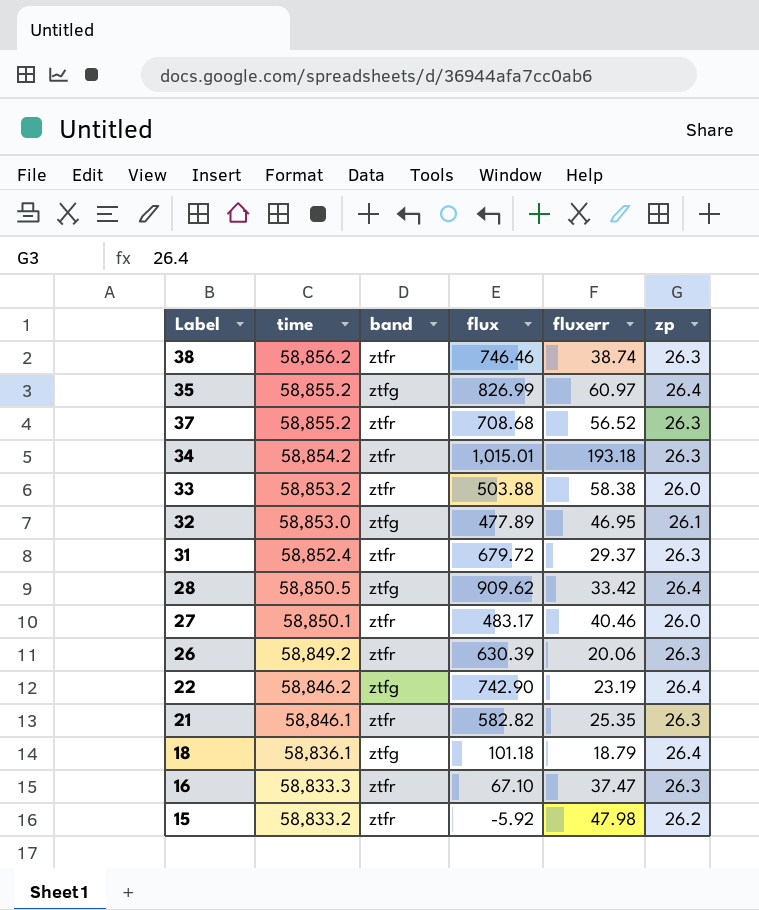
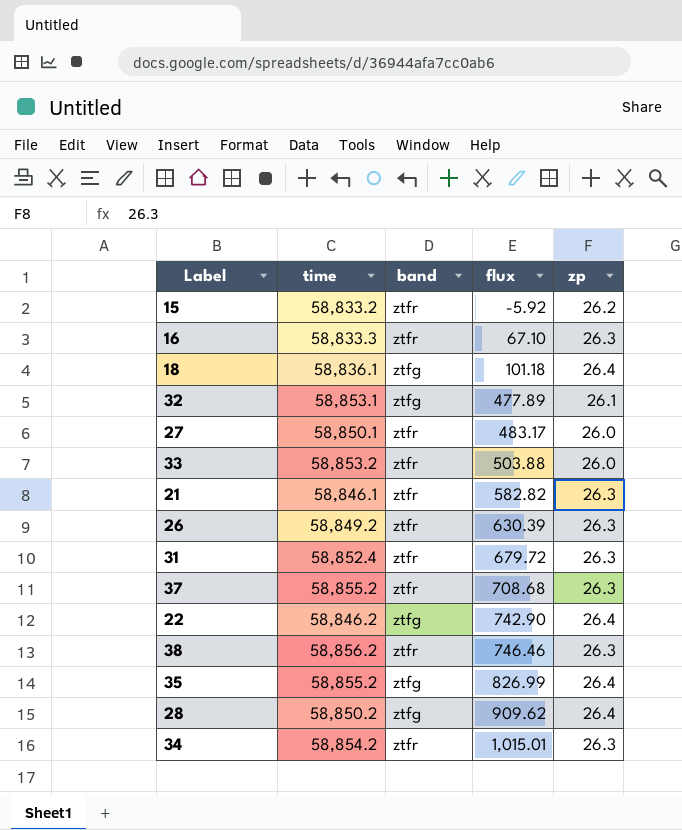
row order: time descending -> flux ascending
column fluxerr | position: 5 -> none
32 | time: 58,853.0 -> 58,853.1
28 | time: 58,850.5 -> 58,850.2

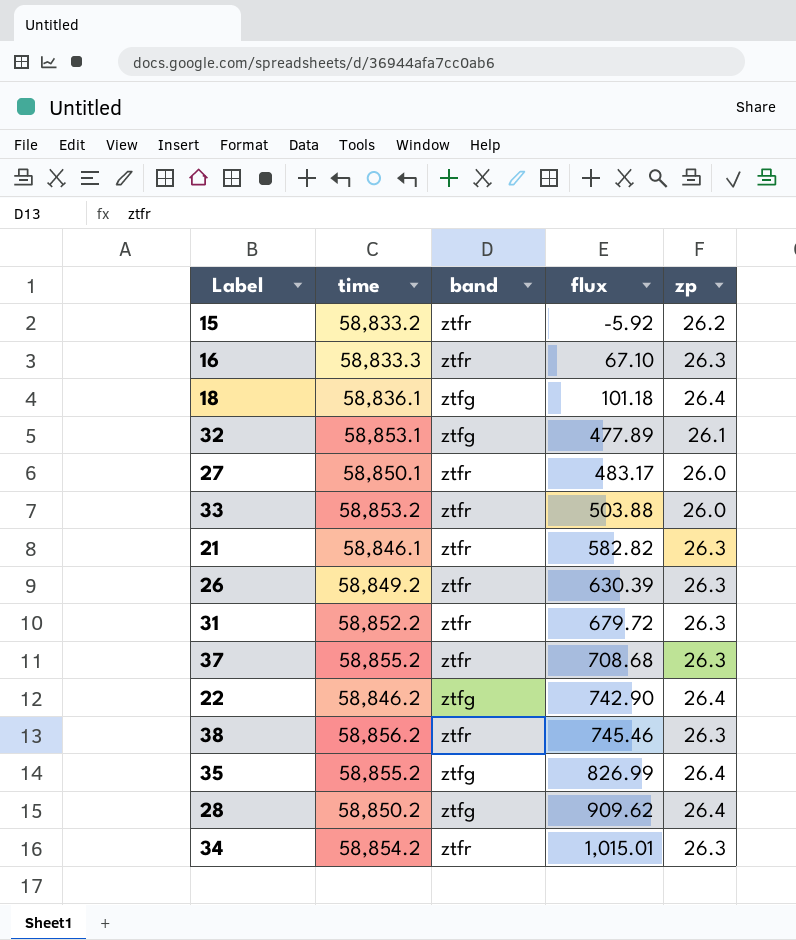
31 | time: 58,852.4 -> 58,852.2
38 | flux: 746.46 -> 745.46

